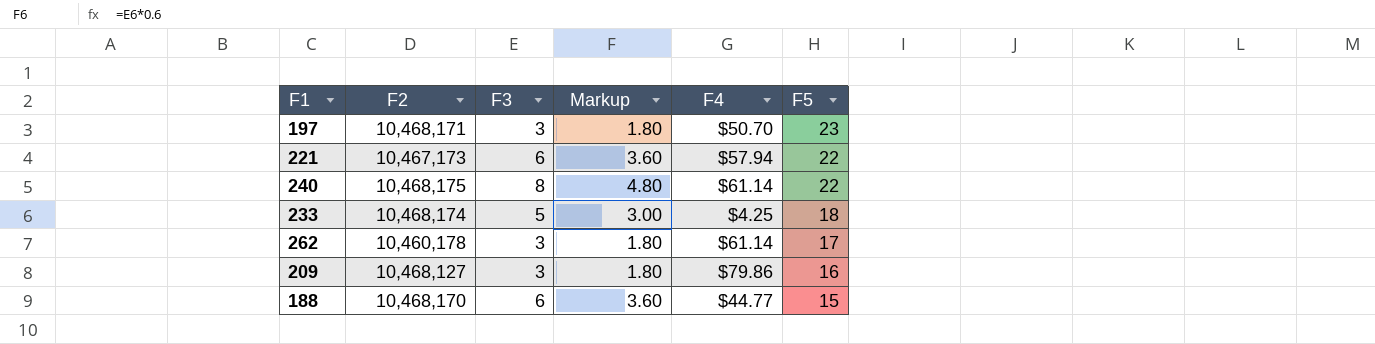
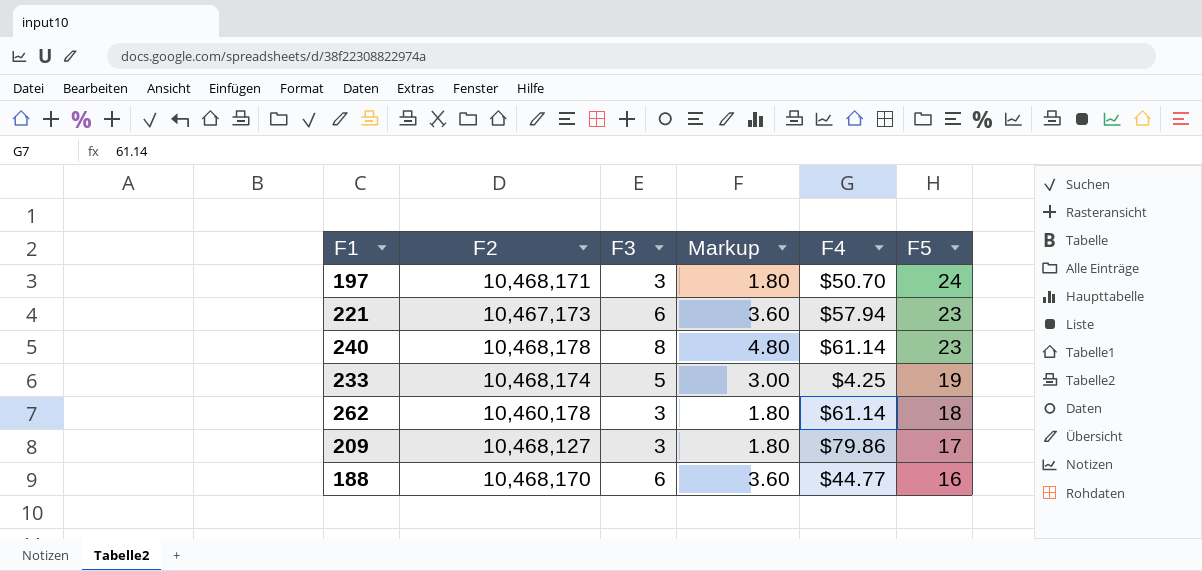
197 | F5: 23 -> 24
221 | F5: 22 -> 23
240 | F2: 10,468,175 -> 10,468,178
240 | F5: 22 -> 23
233 | F5: 18 -> 19
262 | F5: 17 -> 18
209 | F5: 16 -> 17
188 | F5: 15 -> 16

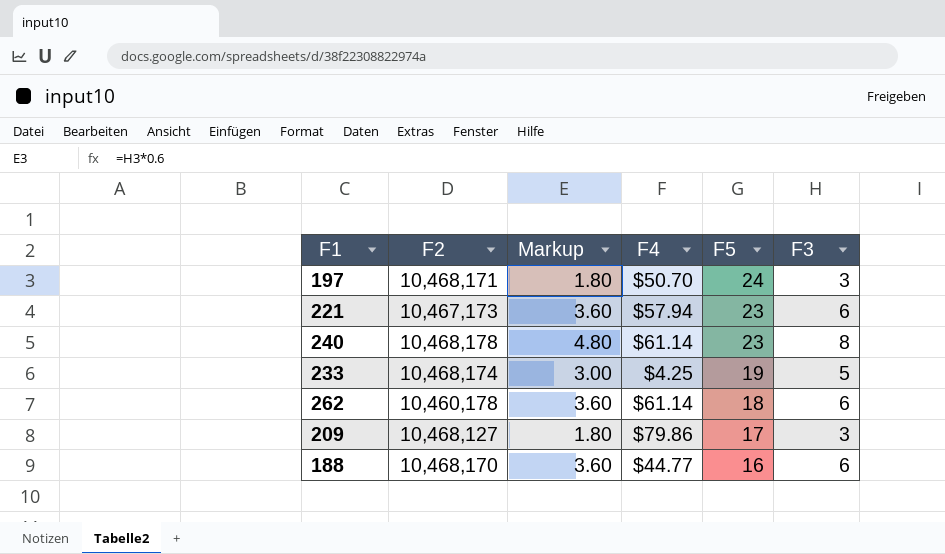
column F3 | position: 3 -> 6
262 | Markup: 1.80 -> 3.60
262 | F3: 3 -> 6

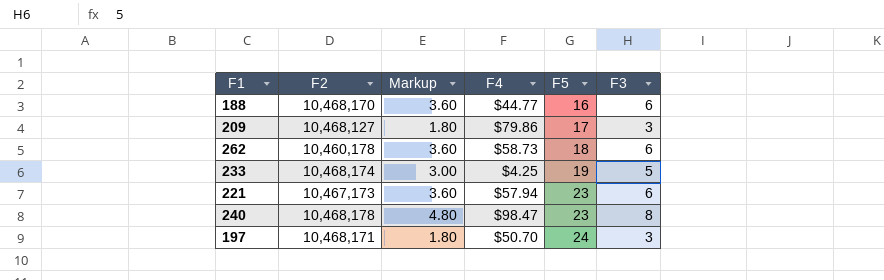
row order: F5 descending -> F5 ascending
262 | F4: $61.14 -> $58.73
240 | F4: $61.14 -> $98.47

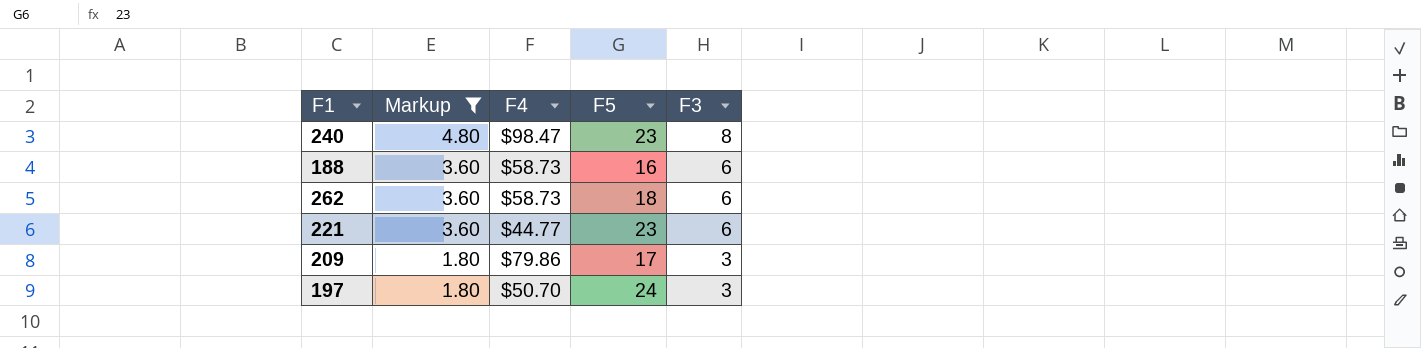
filter: none -> Markup != 3.00
row order: F5 ascending -> Markup descending
column F2 | position: 2 -> none
188 | F4: $44.77 -> $58.73
221 | F4: $57.94 -> $44.77

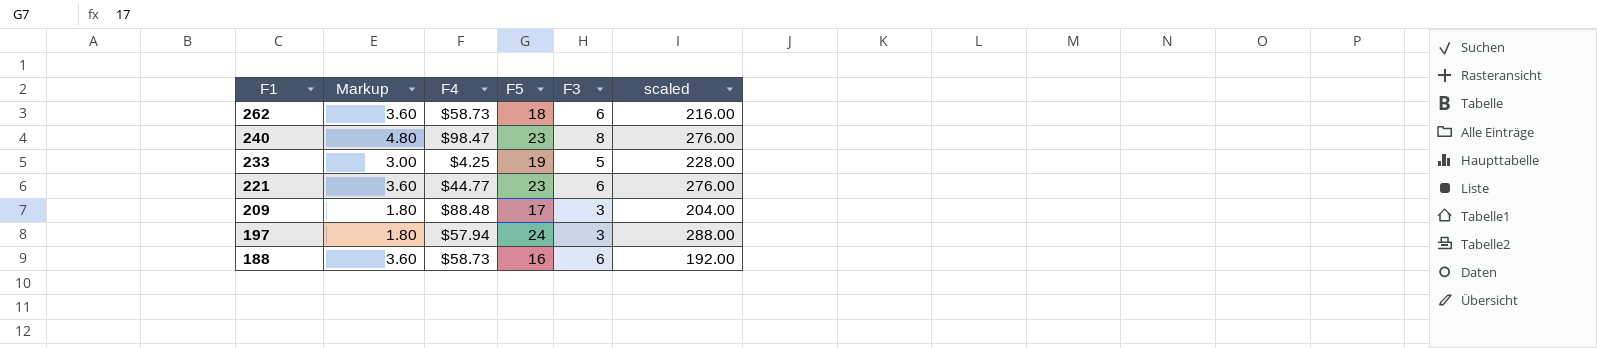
filter: Markup != 3.00 -> none
row order: Markup descending -> F1 descending
column scaled | formula: none -> [F5] * 12
209 | F4: $79.86 -> $88.48
197 | F4: $50.70 -> $57.94

